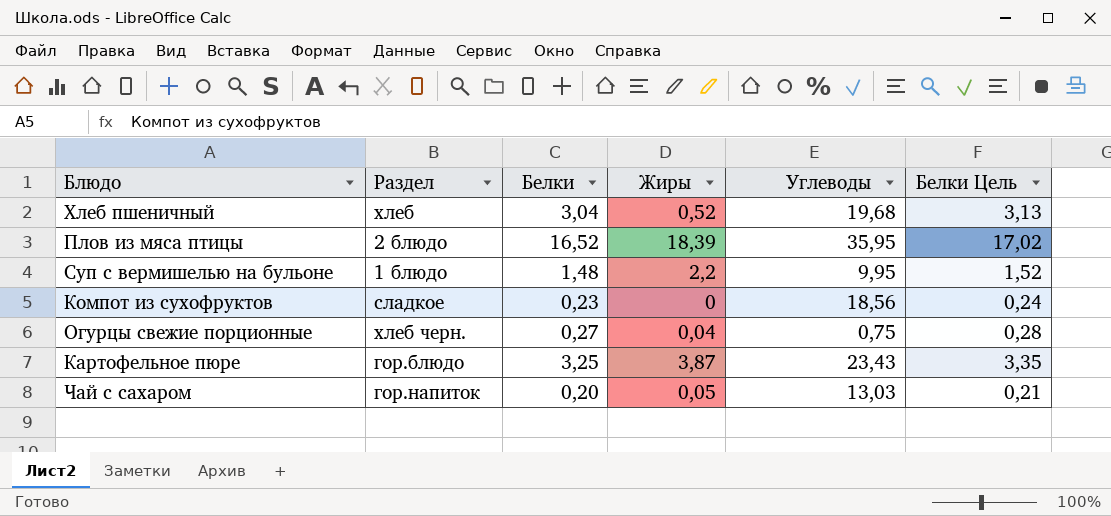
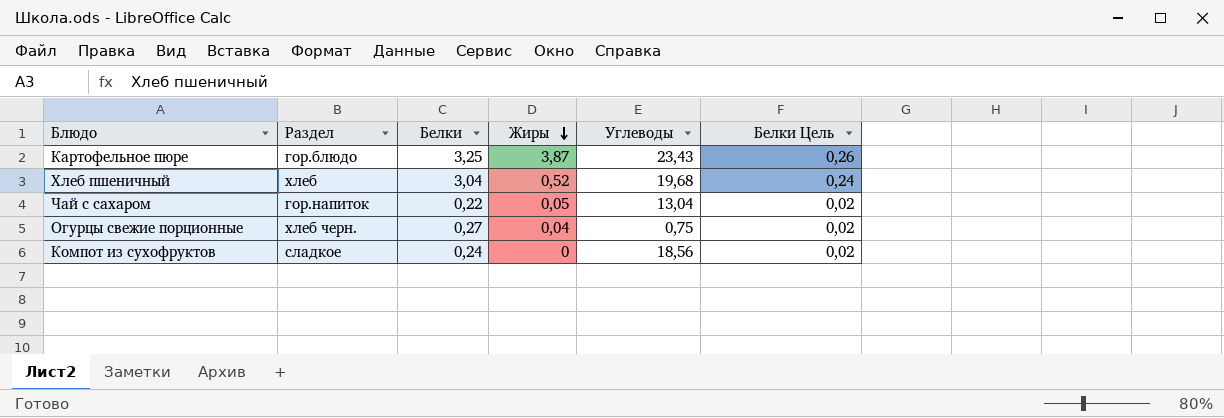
row order: none -> Жиры descending
column Белки Цель | formula: [Белки] * 1,03 -> [Белки] * 0,08
row Плов из мяса птицы: 2 блюдо | 16,52 | 18,39 | 35,95 | 17,02 -> none
row Суп с вермишелью на бульоне: 1 блюдо | 1,48 | 2,2 | 9,95 | 1,52 -> none
Чай с сахаром | Белки: 0,20 -> 0,22
Чай с сахаром | Углеводы: 13,03 -> 13,04
Компот из сухофруктов | Белки: 0,23 -> 0,24

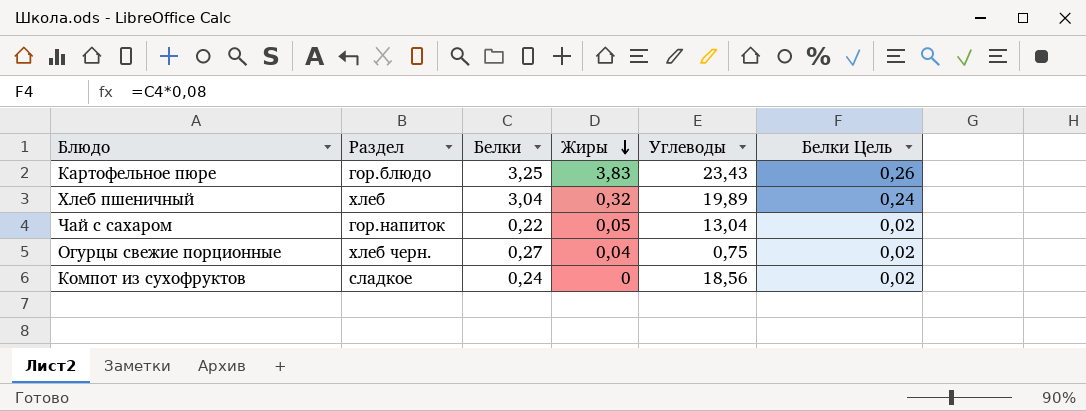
Картофельное пюре | Жиры: 3,87 -> 3,83
Хлеб пшеничный | Жиры: 0,52 -> 0,32
Хлеб пшеничный | Углеводы: 19,68 -> 19,89

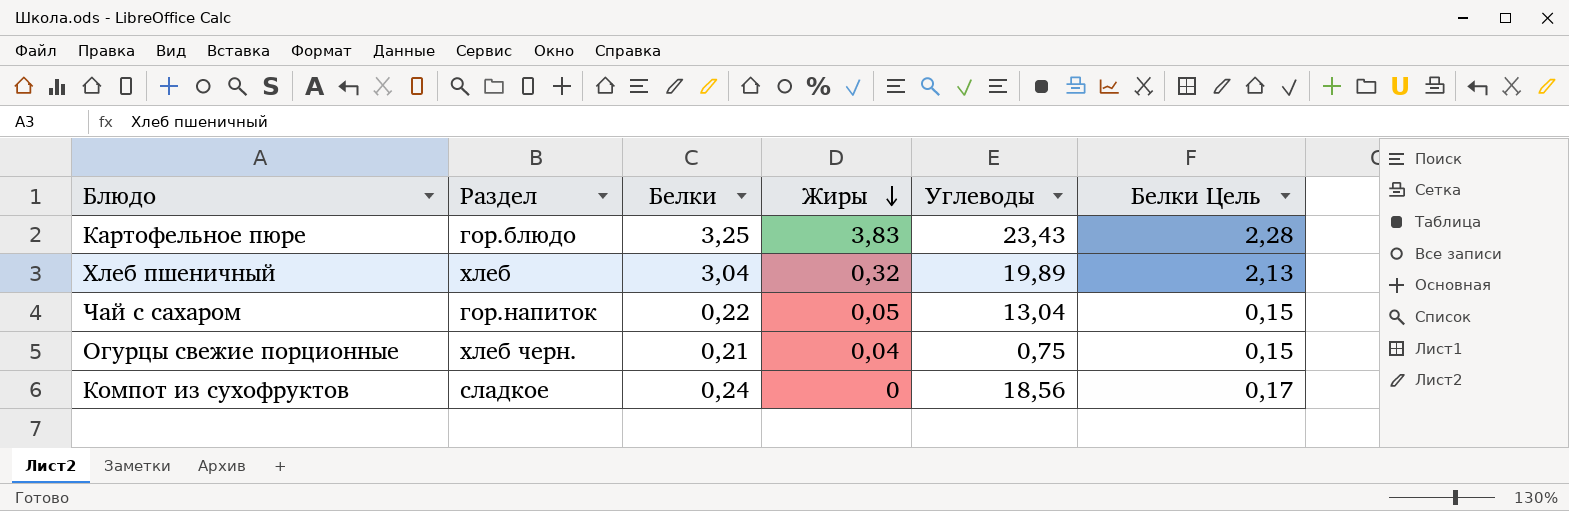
column Белки Цель | formula: [Белки] * 0,08 -> [Белки] * 0,7
Огурцы свежие порционные | Белки: 0,27 -> 0,21

